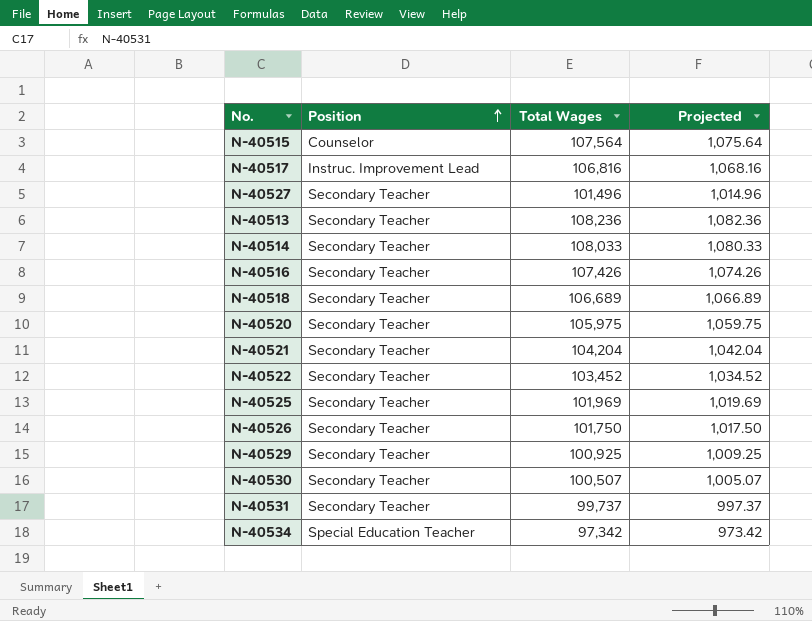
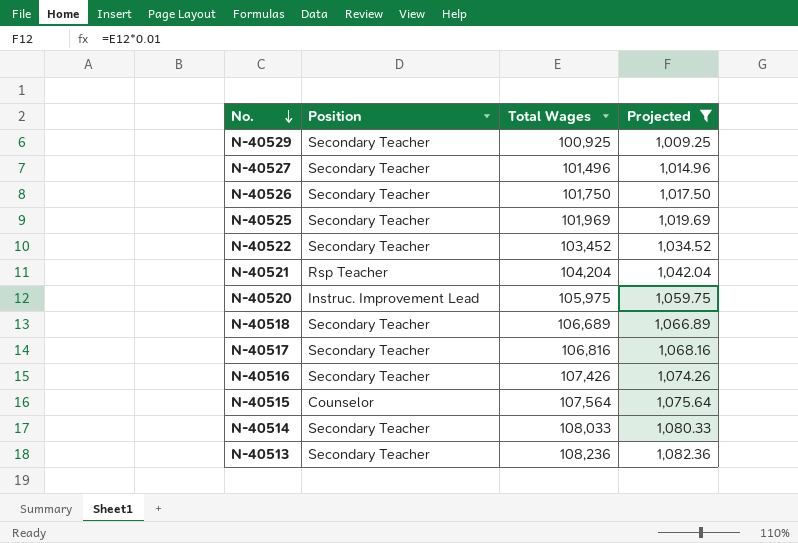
filter: none -> Projected >= 1,009.25
row order: Position ascending -> No. descending
N-40521 | Position: Secondary Teacher -> Rsp Teacher
N-40520 | Position: Secondary Teacher -> Instruc. Improvement Lead
N-40517 | Position: Instruc. Improvement Lead -> Secondary Teacher

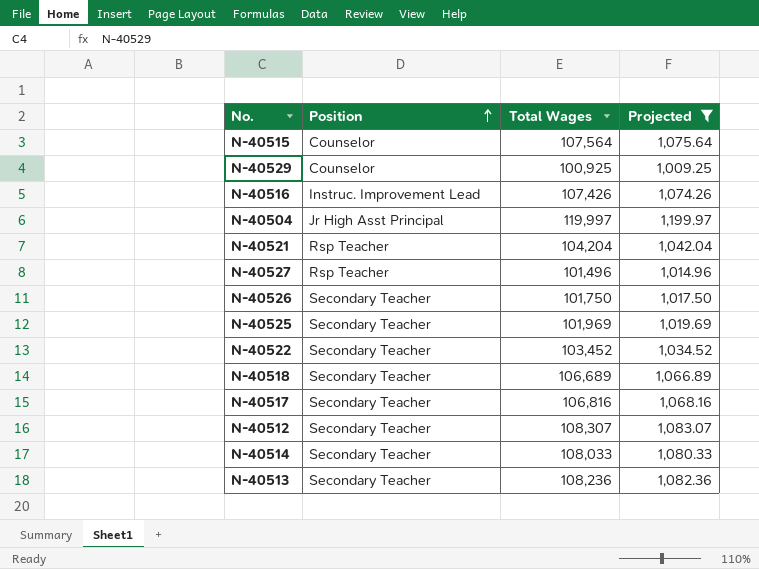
row order: No. descending -> Position ascending
row N-40520: Instruc. Improvement Lead | 105,975 | 1,059.75 -> none
N-40529 | Position: Secondary Teacher -> Counselor
N-40516 | Position: Secondary Teacher -> Instruc. Improvement Lead
row N-40504: none -> Jr High Asst Principal | 119,997 | 1,199.97
N-40527 | Position: Secondary Teacher -> Rsp Teacher
row N-40512: none -> Secondary Teacher | 108,307 | 1,083.07

